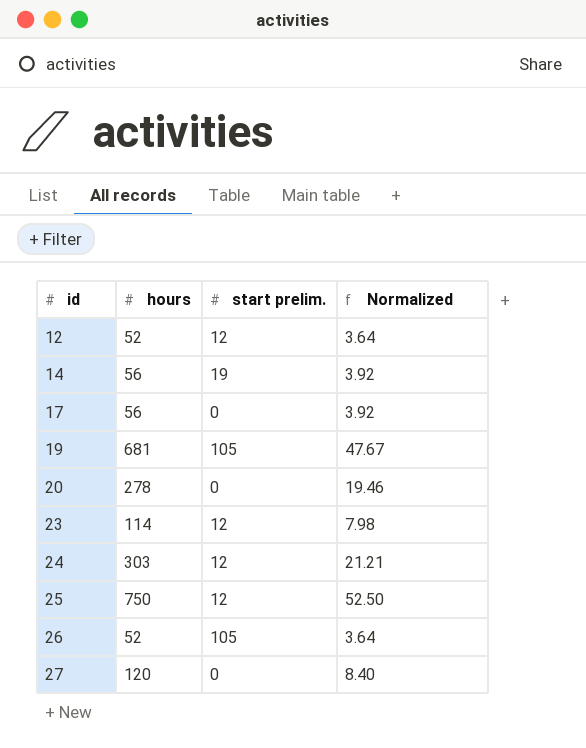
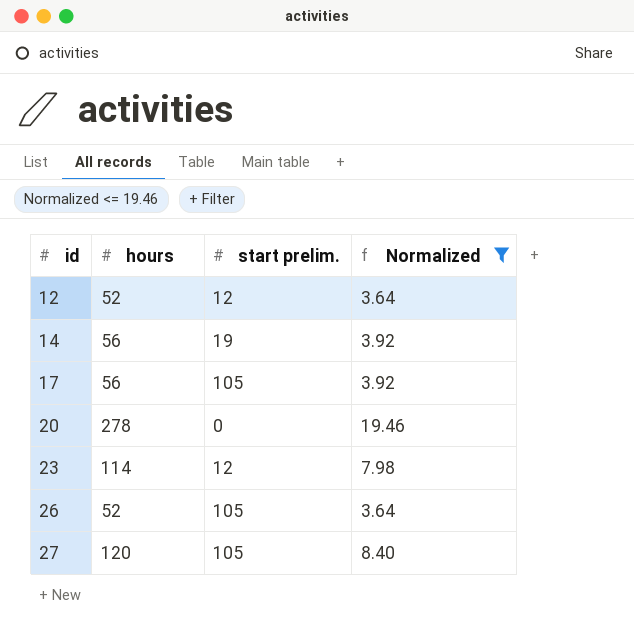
filter: none -> Normalized <= 19.46
17 | start prelim.: 0 -> 105
27 | start prelim.: 0 -> 105

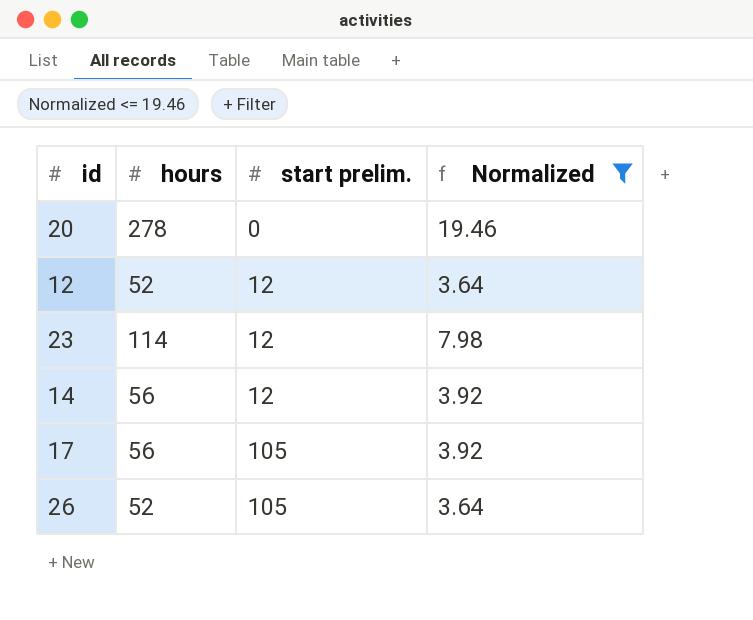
row order: id ascending -> start prelim. ascending
row 27: 120 | 105 | 8.40 -> none
14 | start prelim.: 19 -> 12

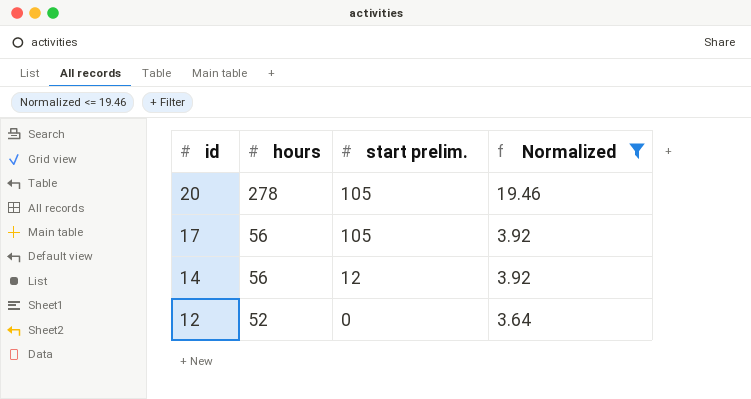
row order: start prelim. ascending -> id descending
row 23: 114 | 12 | 7.98 -> none
row 26: 52 | 105 | 3.64 -> none
20 | start prelim.: 0 -> 105
12 | start prelim.: 12 -> 0

